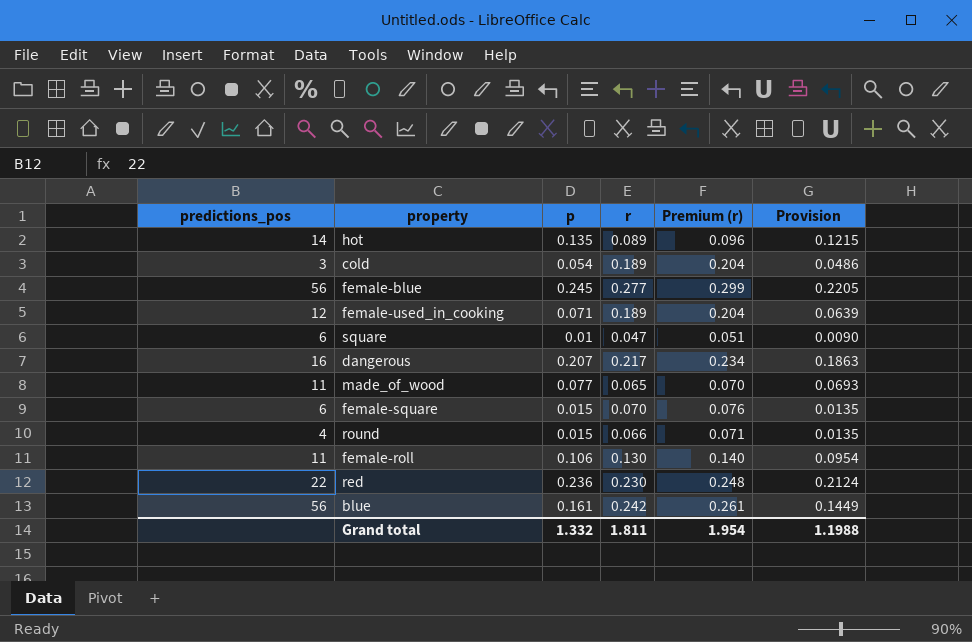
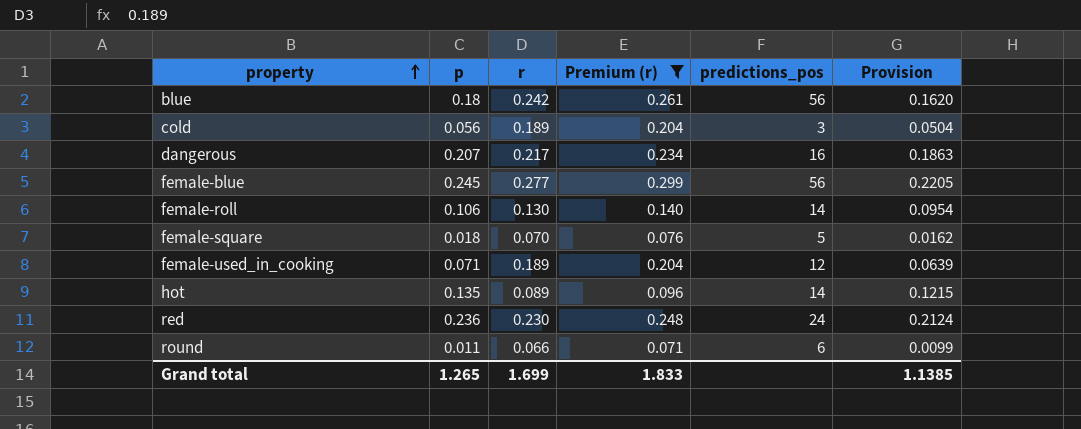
filter: none -> Premium (r) >= 0.071
row order: none -> property ascending
column predictions_pos | position: 1 -> 5
blue | p: 0.161 -> 0.18
blue | Provision: 0.1449 -> 0.1620
cold | p: 0.054 -> 0.056
cold | Provision: 0.0486 -> 0.0504
female-roll | predictions_pos: 11 -> 14
female-square | p: 0.015 -> 0.018
female-square | predictions_pos: 6 -> 5
female-square | Provision: 0.0135 -> 0.0162
red | predictions_pos: 22 -> 24
round | p: 0.015 -> 0.011
round | predictions_pos: 4 -> 6
round | Provision: 0.0135 -> 0.0099
Grand total | p: 1.332 -> 1.265
Grand total | r: 1.811 -> 1.699
Grand total | Premium (r): 1.954 -> 1.833
Grand total | Provision: 1.1988 -> 1.1385

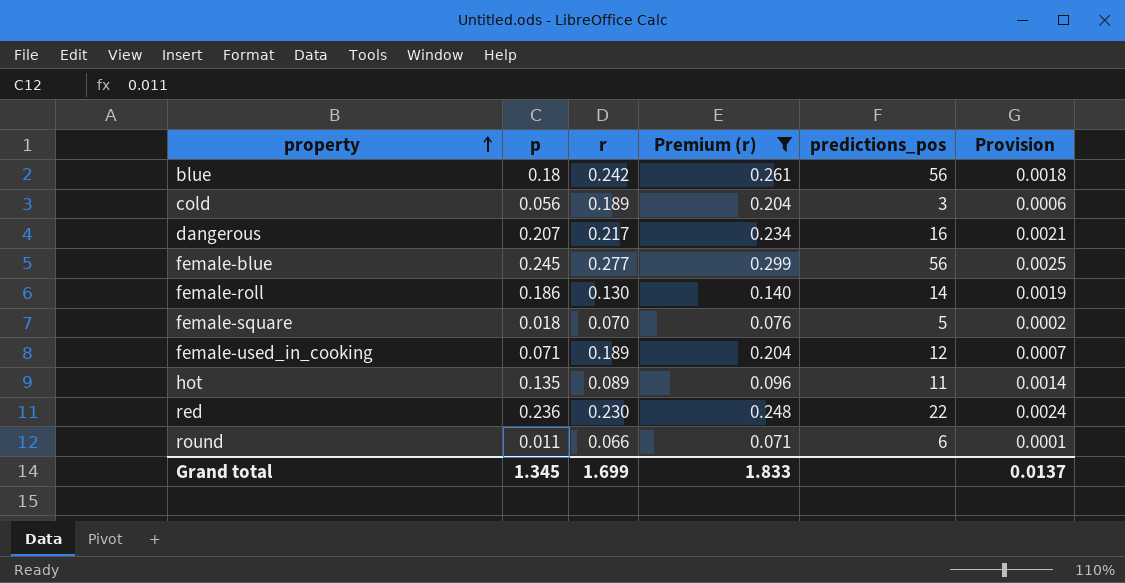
column Provision | formula: [p] * 0.9 -> [p] * 0.01
female-roll | p: 0.106 -> 0.186
hot | predictions_pos: 14 -> 11
red | predictions_pos: 24 -> 22
Grand total | p: 1.265 -> 1.345
Grand total | Provision: 1.1385 -> 0.0137

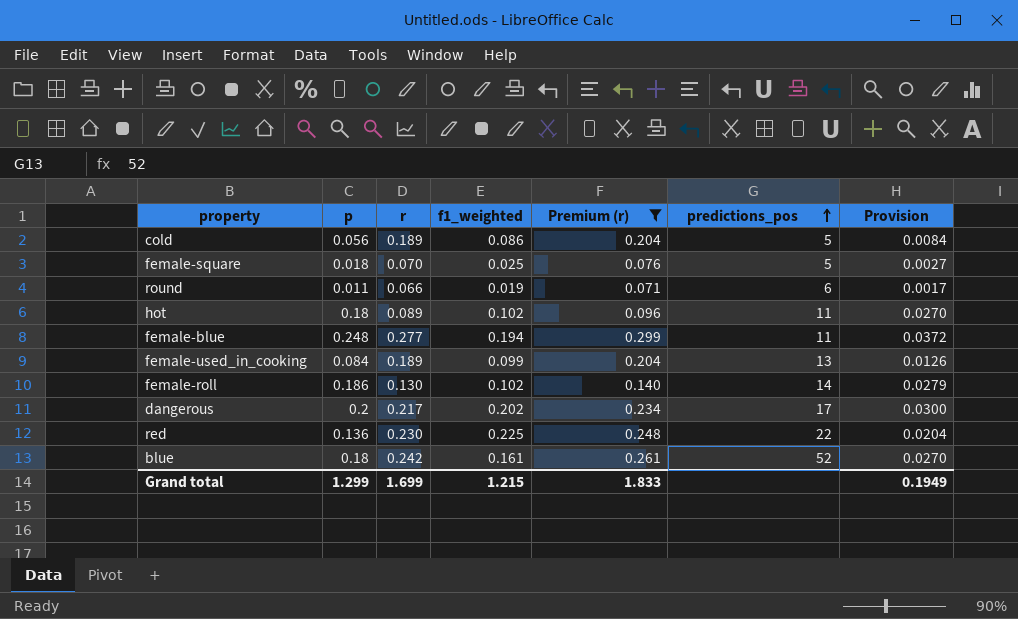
row order: property ascending -> predictions_pos ascending
column f1_weighted | position: none -> 4
column Provision | formula: [p] * 0.01 -> [p] * 0.15
cold | predictions_pos: 3 -> 5
hot | p: 0.135 -> 0.18
female-blue | p: 0.245 -> 0.248
female-blue | predictions_pos: 56 -> 11
female-used_in_cooking | p: 0.071 -> 0.084
female-used_in_cooking | predictions_pos: 12 -> 13
dangerous | p: 0.207 -> 0.2
dangerous | predictions_pos: 16 -> 17
red | p: 0.236 -> 0.136
blue | predictions_pos: 56 -> 52
Grand total | p: 1.345 -> 1.299
Grand total | Provision: 0.0137 -> 0.1949

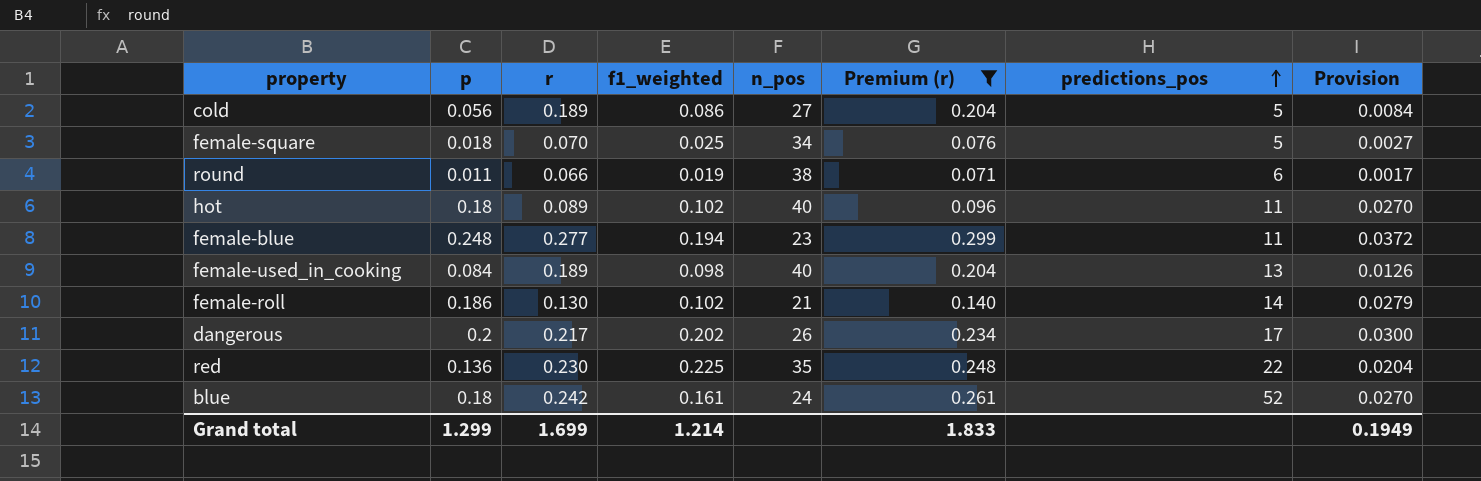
column n_pos | position: none -> 5
female-used_in_cooking | f1_weighted: 0.099 -> 0.098
Grand total | f1_weighted: 1.215 -> 1.214

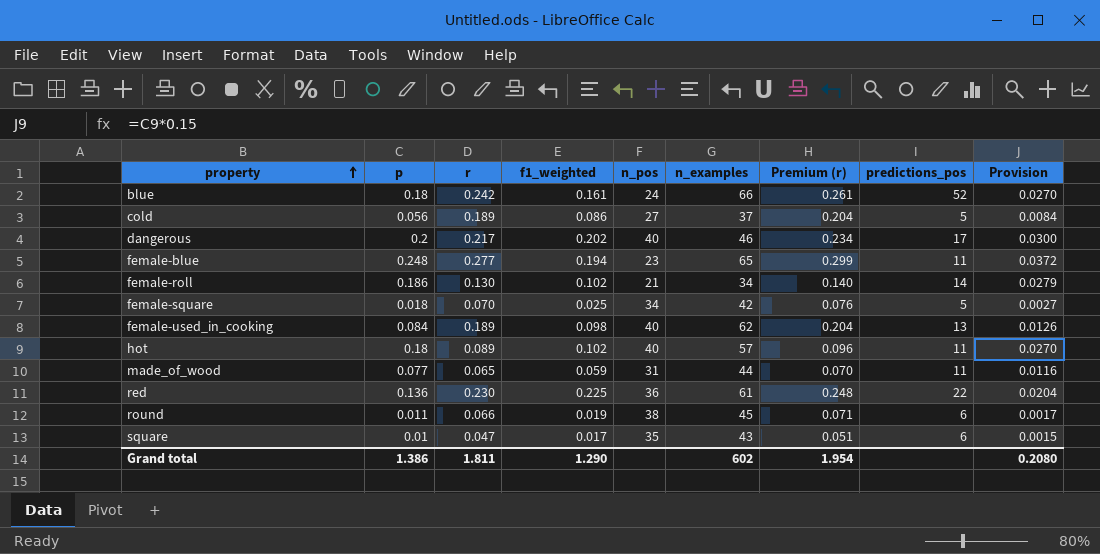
filter: Premium (r) >= 0.071 -> none
row order: predictions_pos ascending -> property ascending
column n_examples | position: none -> 6
dangerous | n_pos: 26 -> 40
red | n_pos: 35 -> 36
Grand total | p: 1.299 -> 1.386
Grand total | r: 1.699 -> 1.811
Grand total | f1_weighted: 1.214 -> 1.290
Grand total | Premium (r): 1.833 -> 1.954
Grand total | Provision: 0.1949 -> 0.2080

